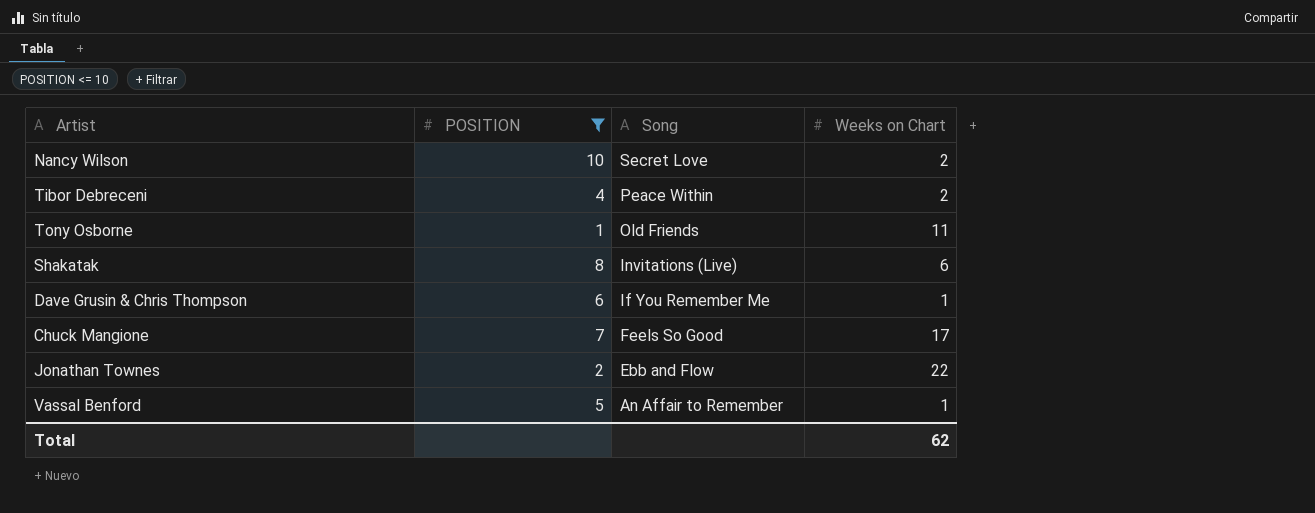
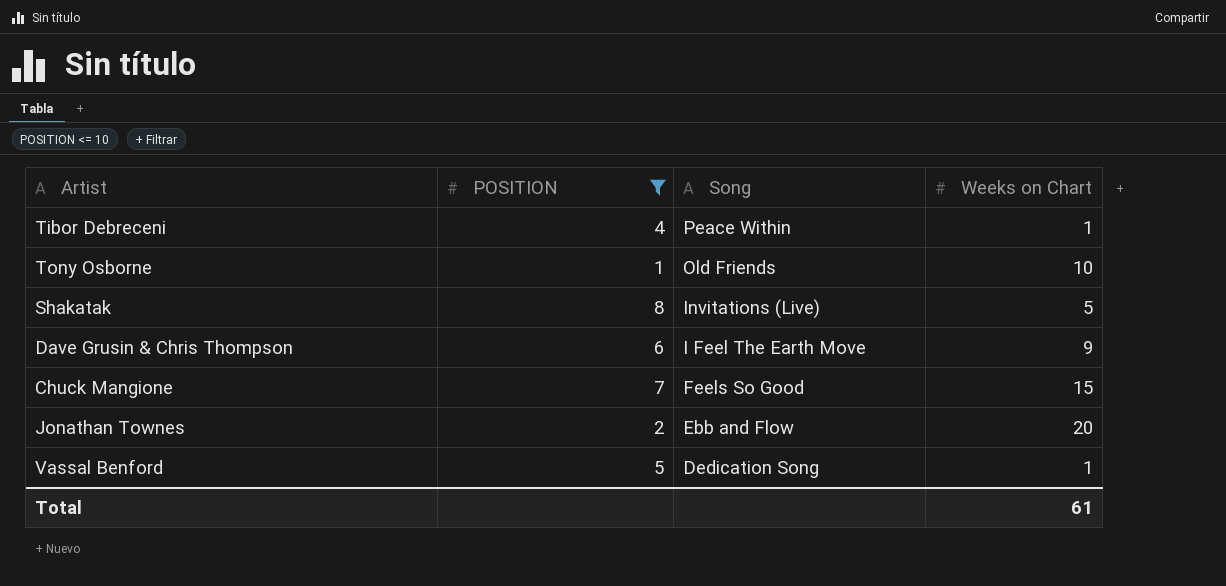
row Nancy Wilson: 10 | Secret Love | 2 -> none
Tibor Debreceni | Weeks on Chart: 2 -> 1
Tony Osborne | Weeks on Chart: 11 -> 10
Shakatak | Weeks on Chart: 6 -> 5
Dave Grusin & Chris Thompson | Song: If You Remember Me -> I Feel The Earth Move
Dave Grusin & Chris Thompson | Weeks on Chart: 1 -> 9
Chuck Mangione | Weeks on Chart: 17 -> 15
Jonathan Townes | Weeks on Chart: 22 -> 20
Vassal Benford | Song: An Affair to Remember -> Dedication Song
Total | Weeks on Chart: 62 -> 61

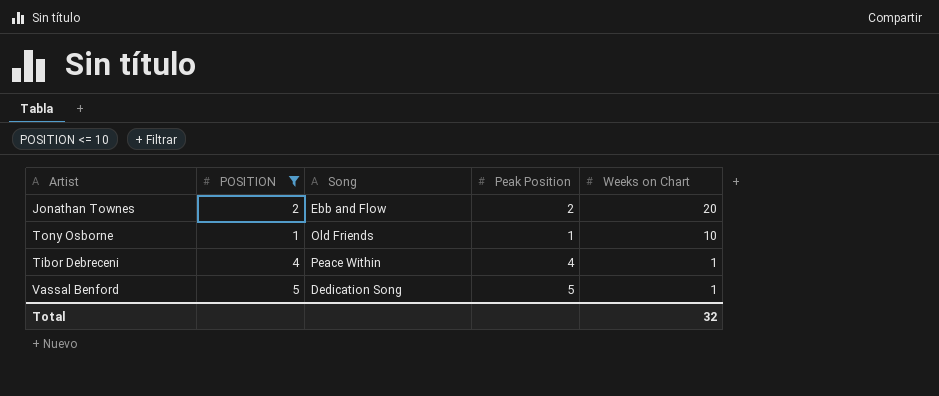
row order: Song descending -> Weeks on Chart descending
column Peak Position | position: none -> 4
row Shakatak: 8 | Invitations (Live) | 5 -> none
row Dave Grusin & Chris Thompson: 6 | I Feel The Earth Move | 9 -> none
row Chuck Mangione: 7 | Feels So Good | 15 -> none
Total | Weeks on Chart: 61 -> 32

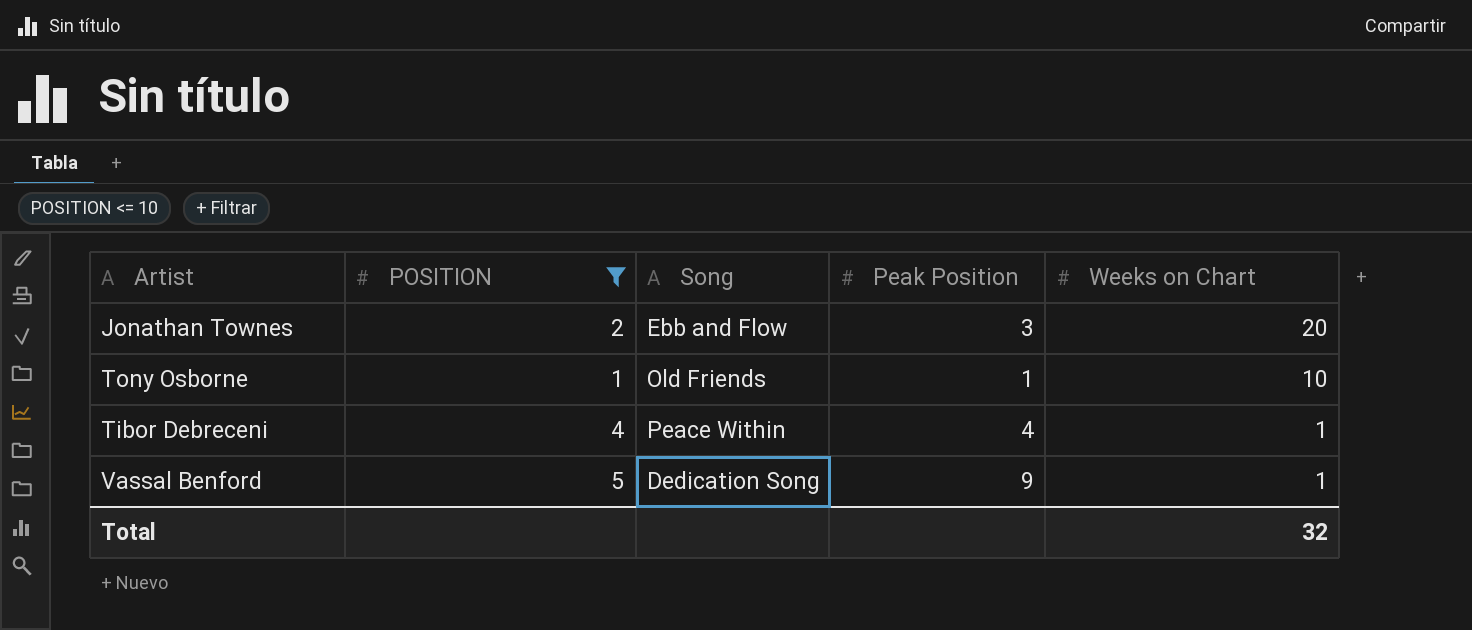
Jonathan Townes | Peak Position: 2 -> 3
Vassal Benford | Peak Position: 5 -> 9

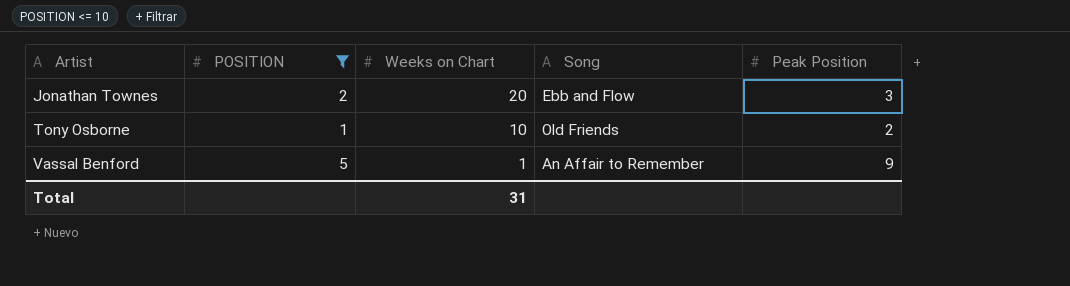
column Weeks on Chart | position: 5 -> 3
row Tibor Debreceni: 4 | Peace Within | 4 | 1 -> none
Tony Osborne | Peak Position: 1 -> 2
Vassal Benford | Song: Dedication Song -> An Affair to Remember
Total | Weeks on Chart: 32 -> 31

